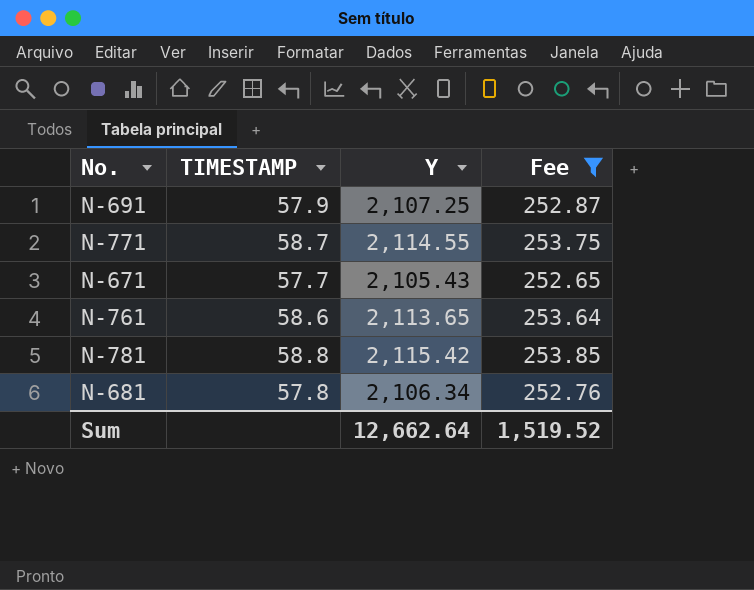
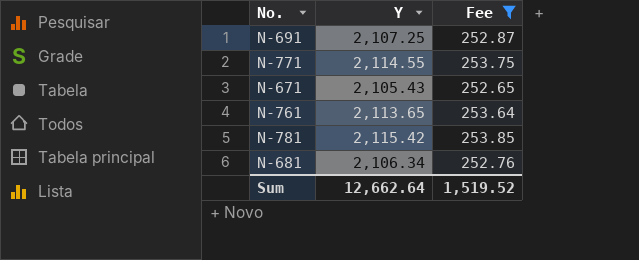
column TIMESTAMP | position: 2 -> none

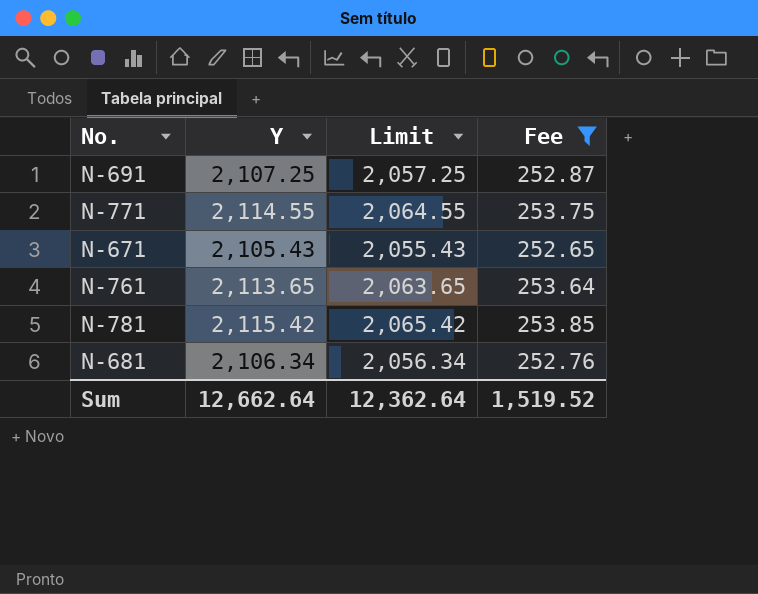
column Limit | formula: none -> [Y] - 50

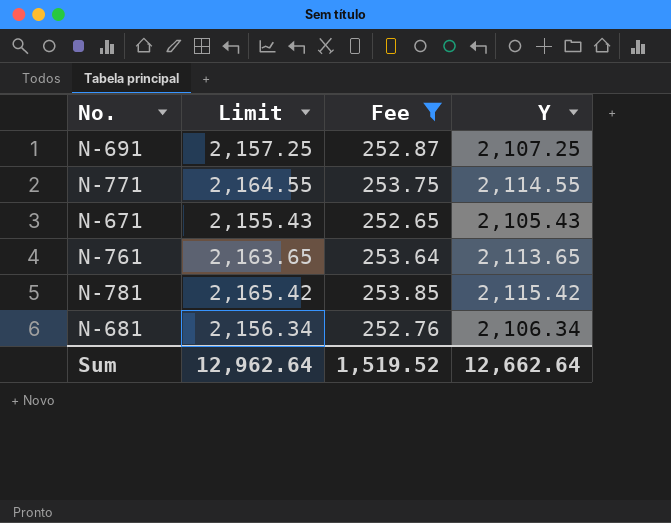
column Limit | formula: [Y] - 50 -> [Y] + 50
column Y | position: 2 -> 4
Sum | Limit: 12,362.64 -> 12,962.64

